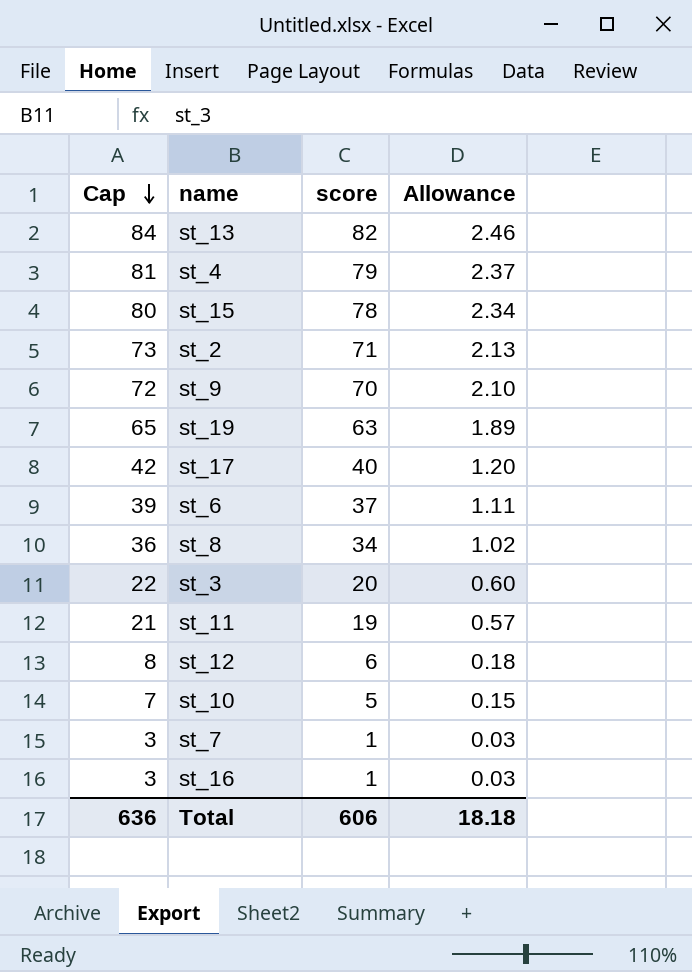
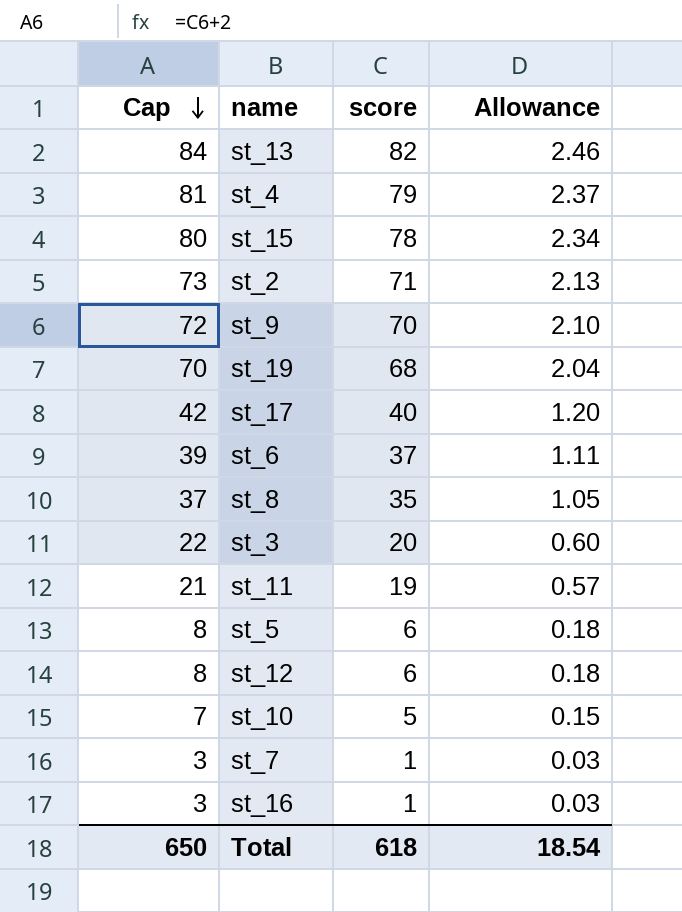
st_19 | Cap: 65 -> 70
st_19 | score: 63 -> 68
st_19 | Allowance: 1.89 -> 2.04
st_8 | Cap: 36 -> 37
st_8 | score: 34 -> 35
st_8 | Allowance: 1.02 -> 1.05
row st_5: none -> 8 | 6 | 0.18
Total | Cap: 636 -> 650
Total | score: 606 -> 618
Total | Allowance: 18.18 -> 18.54

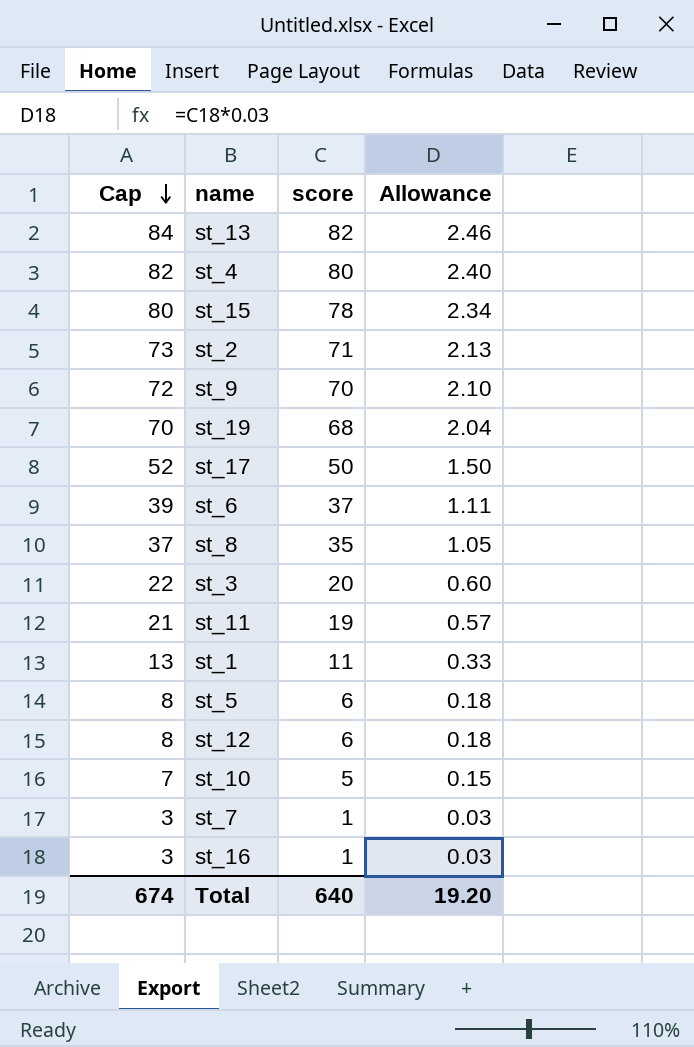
st_4 | Cap: 81 -> 82
st_4 | score: 79 -> 80
st_4 | Allowance: 2.37 -> 2.40
st_17 | Cap: 42 -> 52
st_17 | score: 40 -> 50
st_17 | Allowance: 1.20 -> 1.50
row st_1: none -> 13 | 11 | 0.33
Total | Cap: 650 -> 674
Total | score: 618 -> 640
Total | Allowance: 18.54 -> 19.20

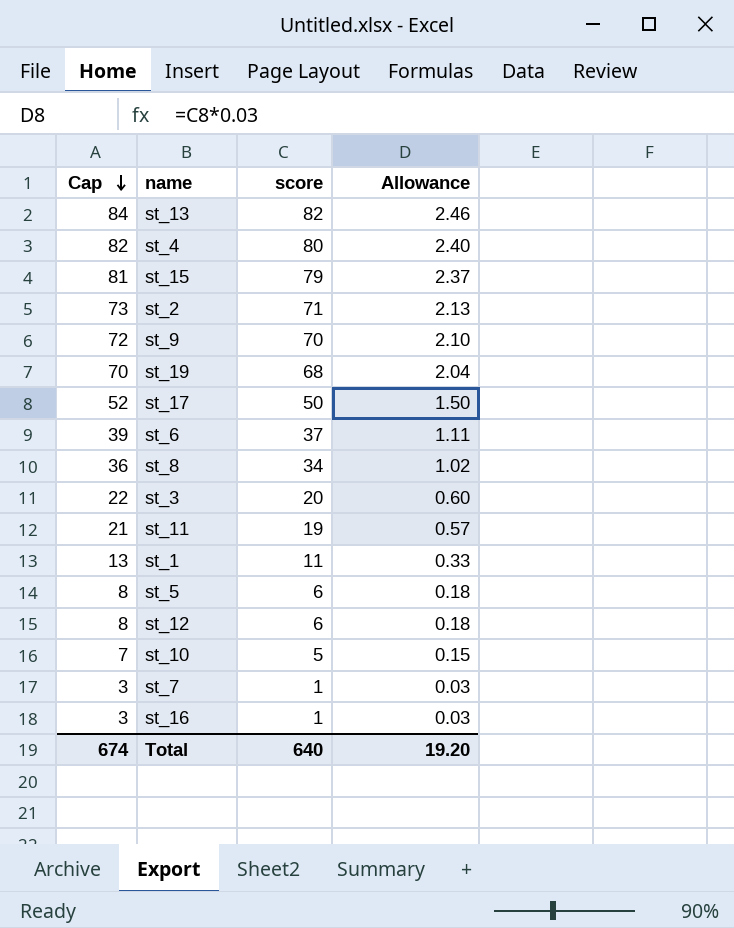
st_15 | Cap: 80 -> 81
st_15 | score: 78 -> 79
st_15 | Allowance: 2.34 -> 2.37
st_8 | Cap: 37 -> 36
st_8 | score: 35 -> 34
st_8 | Allowance: 1.05 -> 1.02

